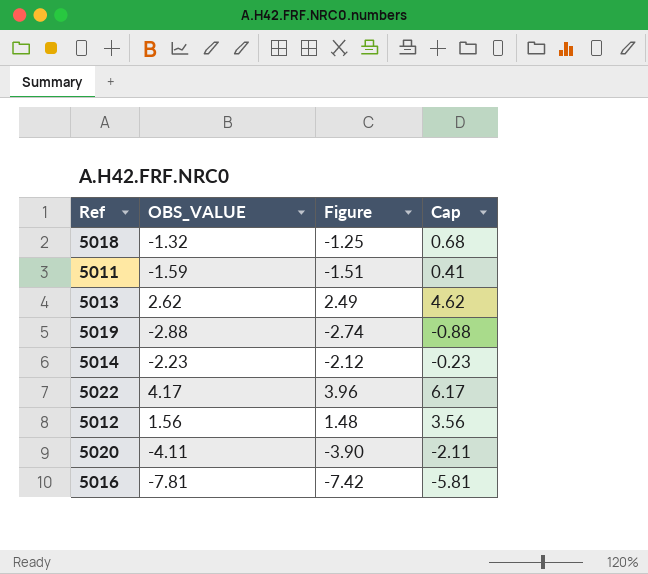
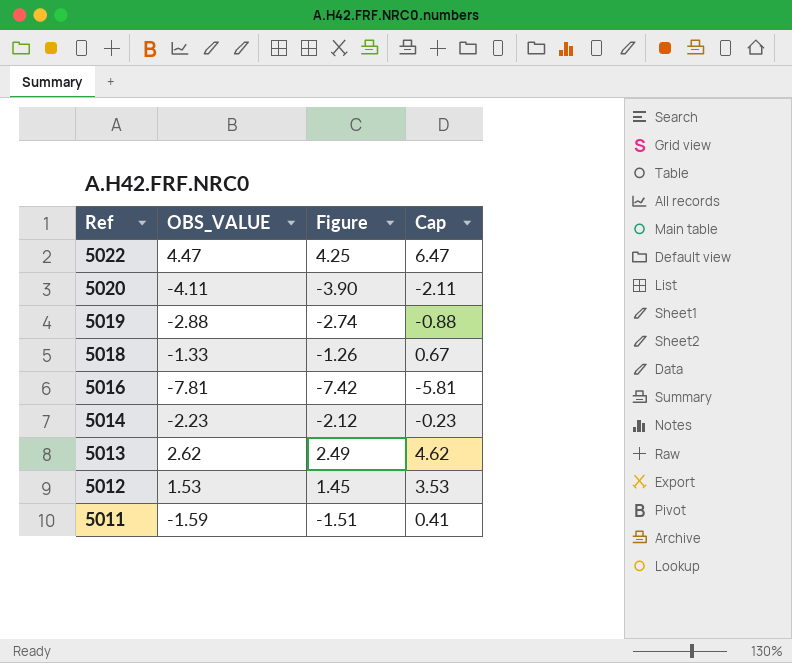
row order: none -> Ref descending
5022 | OBS_VALUE: 4.17 -> 4.47
5022 | Figure: 3.96 -> 4.25
5022 | Cap: 6.17 -> 6.47
5018 | OBS_VALUE: -1.32 -> -1.33
5018 | Figure: -1.25 -> -1.26
5018 | Cap: 0.68 -> 0.67
5012 | OBS_VALUE: 1.56 -> 1.53
5012 | Figure: 1.48 -> 1.45
5012 | Cap: 3.56 -> 3.53

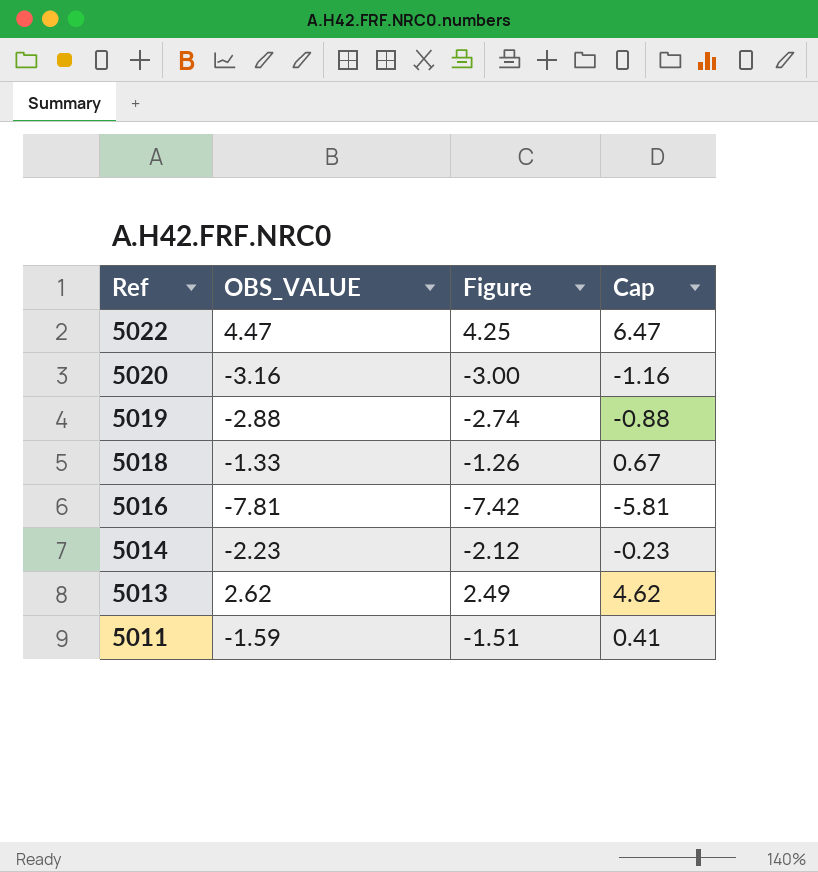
row 5012: 1.53 | 1.45 | 3.53 -> none
5020 | OBS_VALUE: -4.11 -> -3.16
5020 | Figure: -3.90 -> -3.00
5020 | Cap: -2.11 -> -1.16

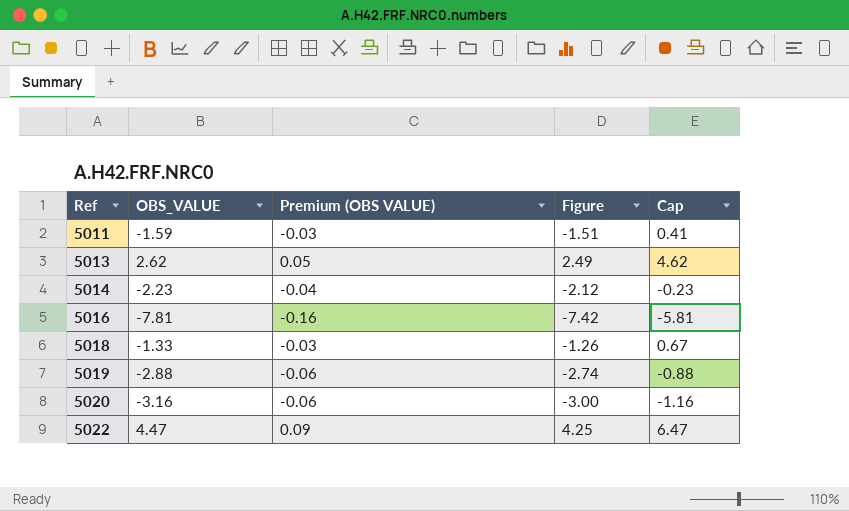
row order: Ref descending -> Ref ascending
column Premium (OBS VALUE) | formula: none -> [OBS_VALUE] * 0.02

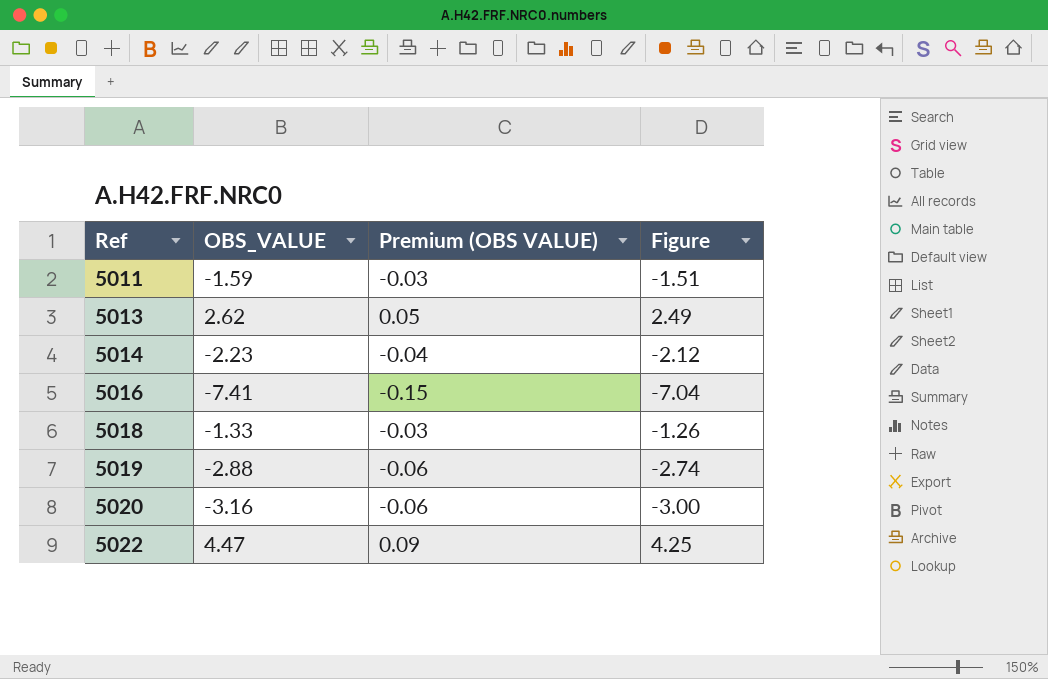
column Cap | formula: [OBS_VALUE] + 2 -> none
5016 | OBS_VALUE: -7.81 -> -7.41
5016 | Premium (OBS VALUE): -0.16 -> -0.15
5016 | Figure: -7.42 -> -7.04

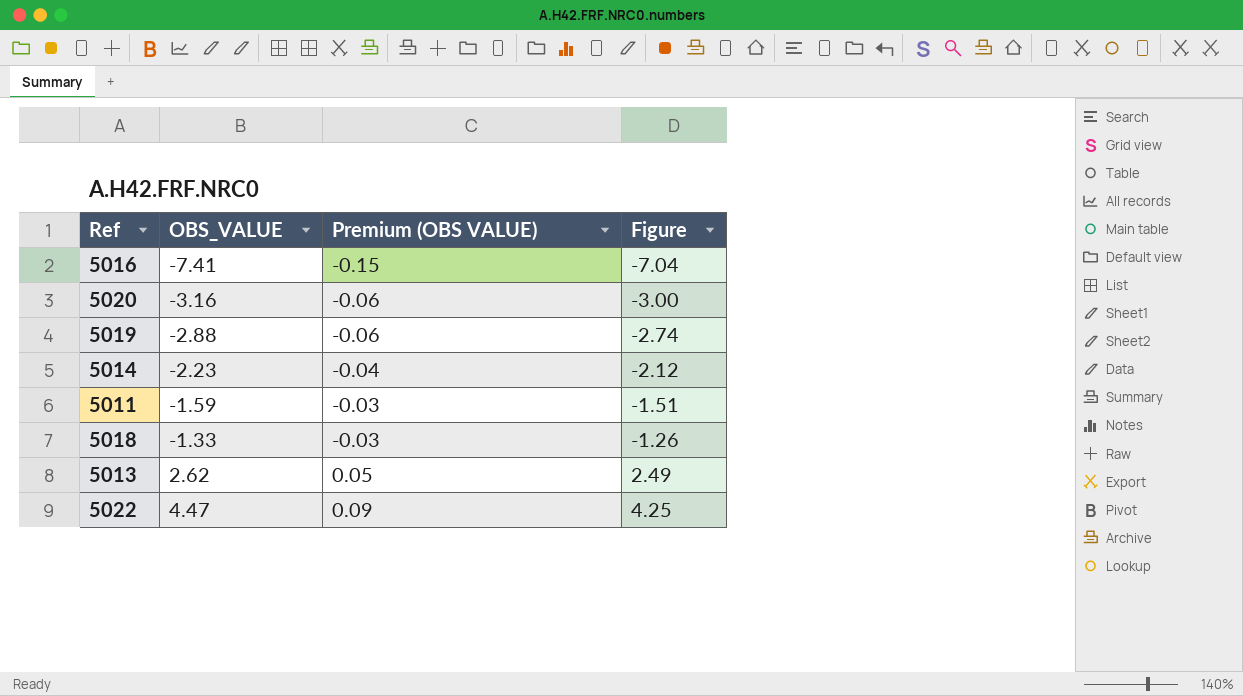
row order: Ref ascending -> OBS_VALUE ascending

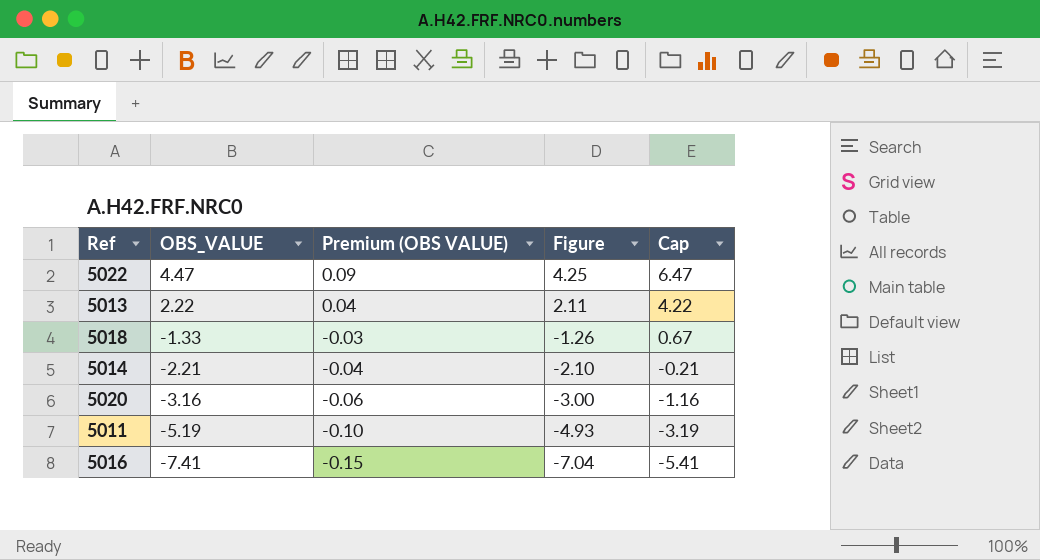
row order: OBS_VALUE ascending -> OBS_VALUE descending
column Cap | formula: none -> [OBS_VALUE] + 2
row 5019: -2.88 | -0.06 | -2.74 -> none
5013 | OBS_VALUE: 2.62 -> 2.22
5013 | Premium (OBS VALUE): 0.05 -> 0.04
5013 | Figure: 2.49 -> 2.11
5014 | OBS_VALUE: -2.23 -> -2.21
5014 | Figure: -2.12 -> -2.10
5011 | OBS_VALUE: -1.59 -> -5.19
5011 | Premium (OBS VALUE): -0.03 -> -0.10
5011 | Figure: -1.51 -> -4.93

